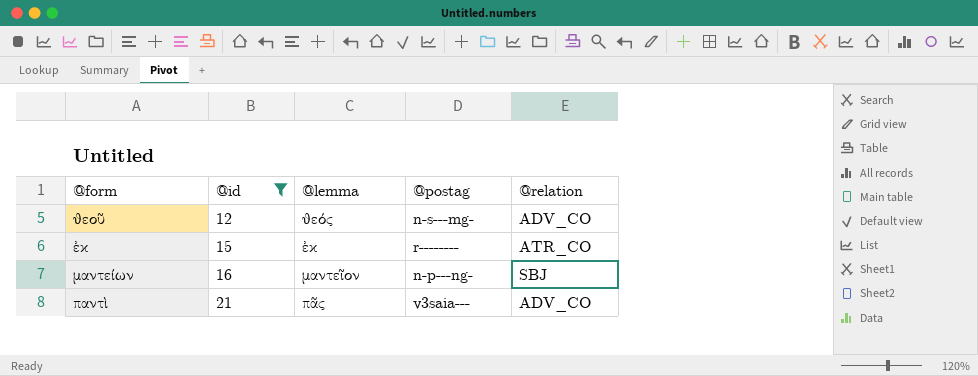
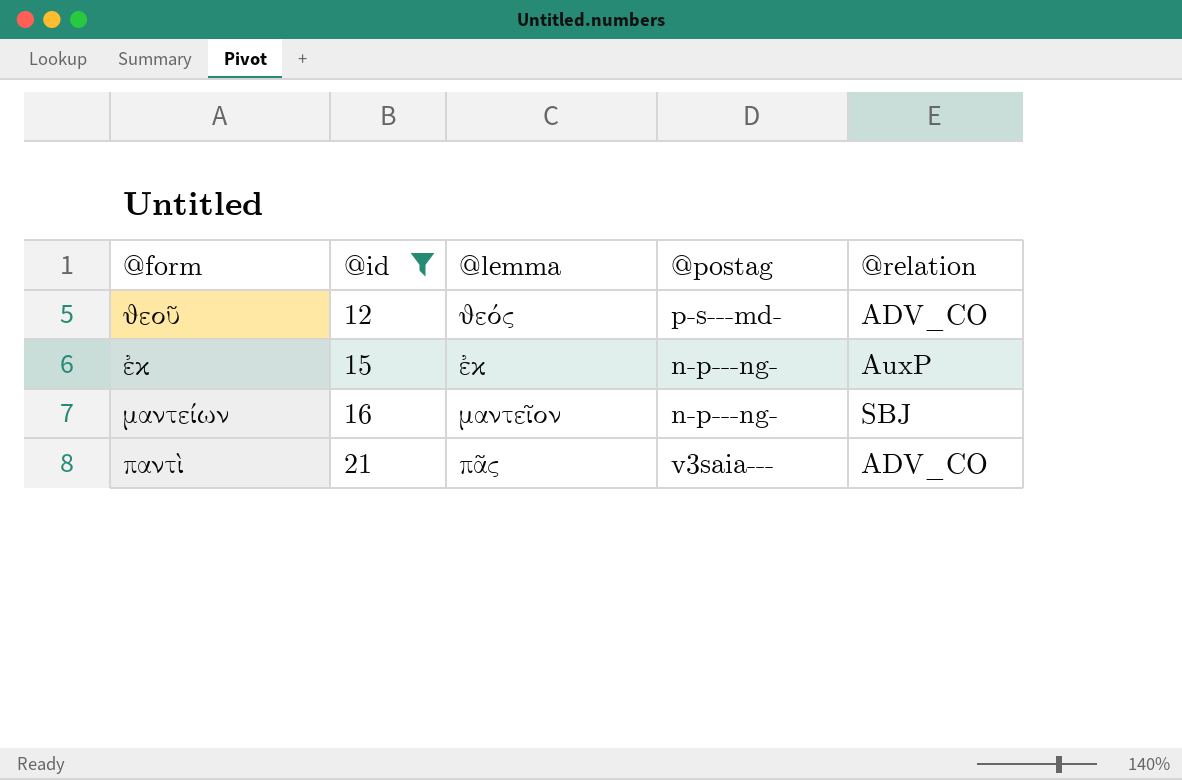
θεοῦ | @postag: n-s---mg- -> p-s---md-
ἐκ | @postag: r-------- -> n-p---ng-
ἐκ | @relation: ATR_CO -> AuxP

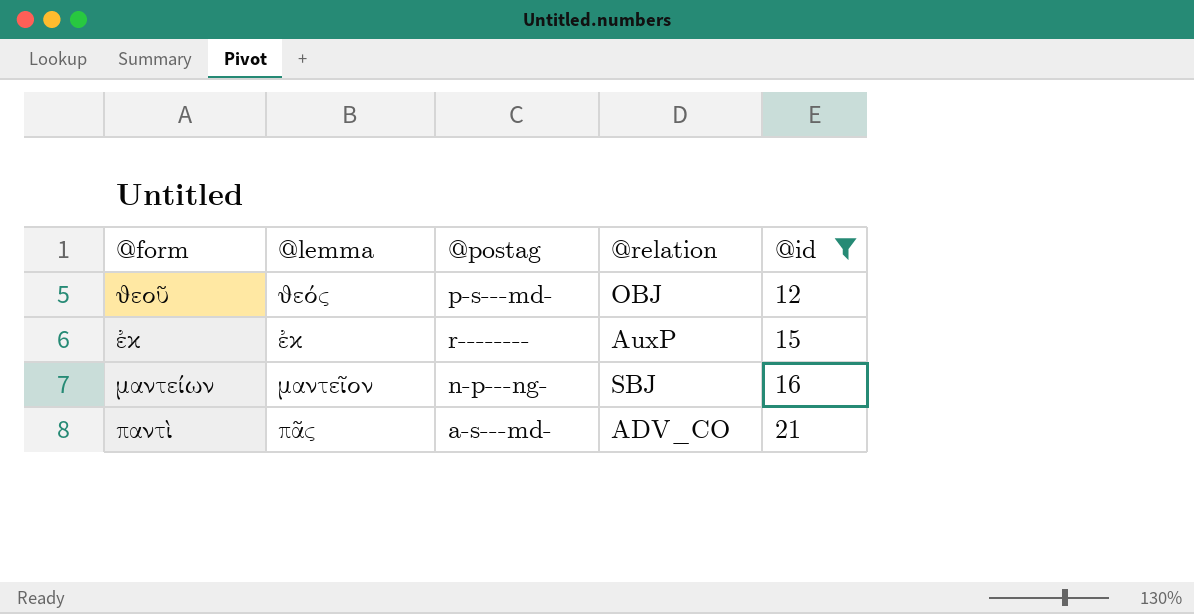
column @id | position: 2 -> 5
θεοῦ | @relation: ADV_CO -> OBJ
ἐκ | @postag: n-p---ng- -> r--------
παντὶ | @postag: v3saia--- -> a-s---md-

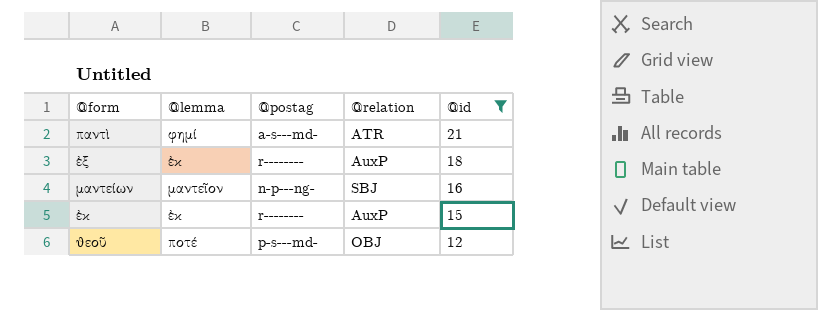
row order: @id ascending -> @id descending
παντὶ | @lemma: πᾶς -> φημί
παντὶ | @relation: ADV_CO -> ATR
row ἐξ: none -> ἐκ | r-------- | AuxP | 18
θεοῦ | @lemma: θεός -> ποτέ

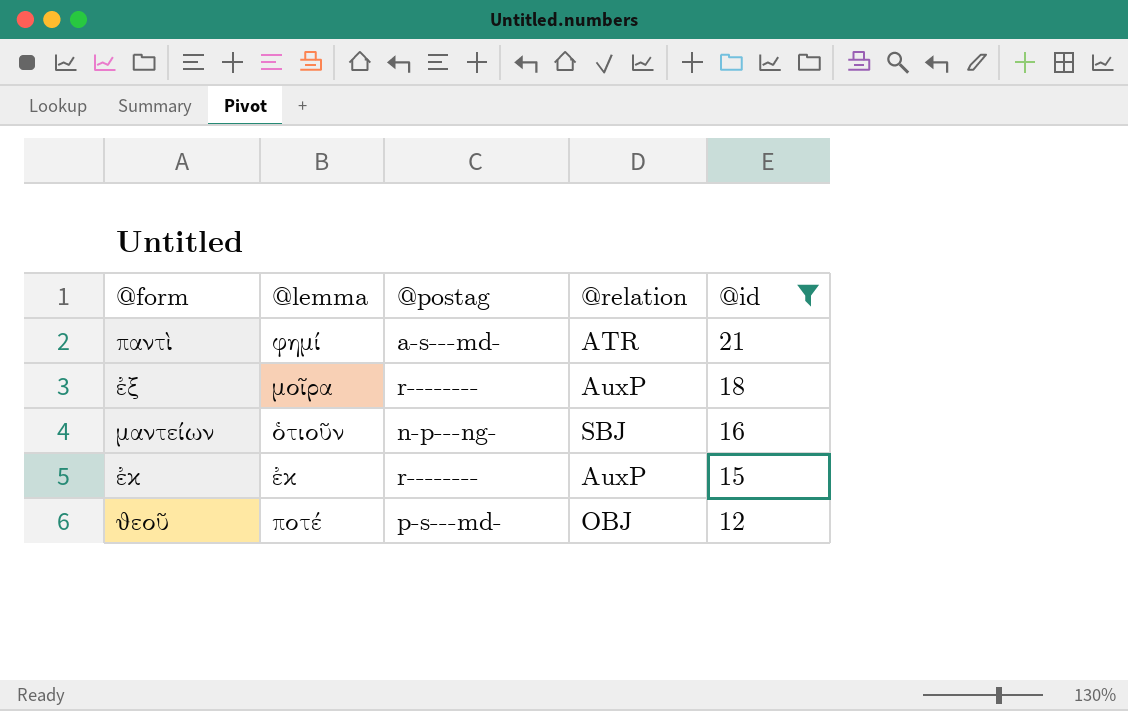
ἐξ | @lemma: ἐκ -> μοῖρα
μαντείων | @lemma: μαντεῖον -> ὁτιοῦν

